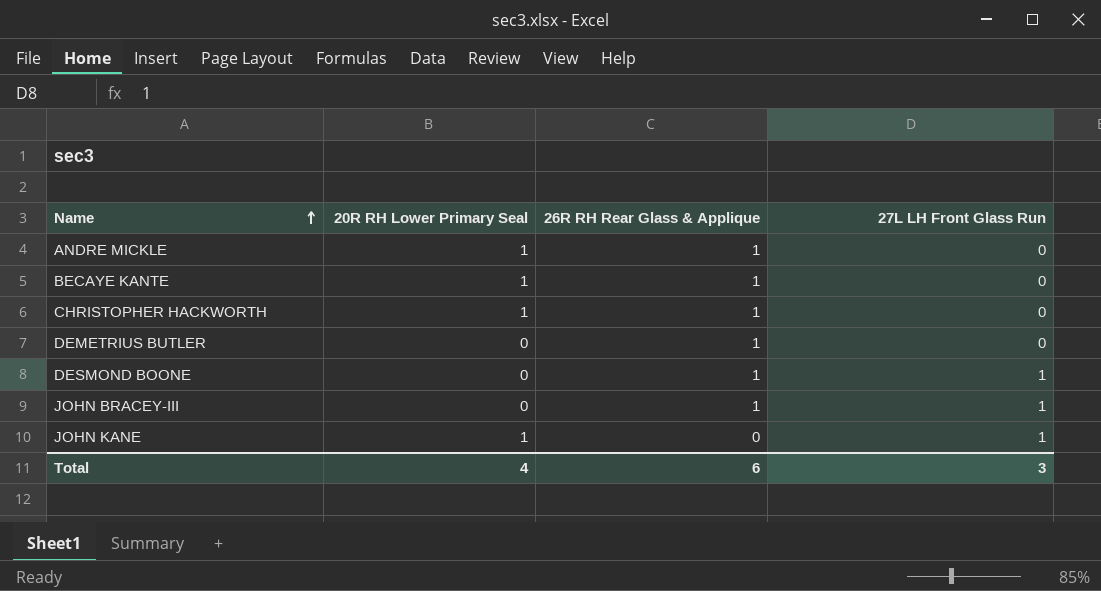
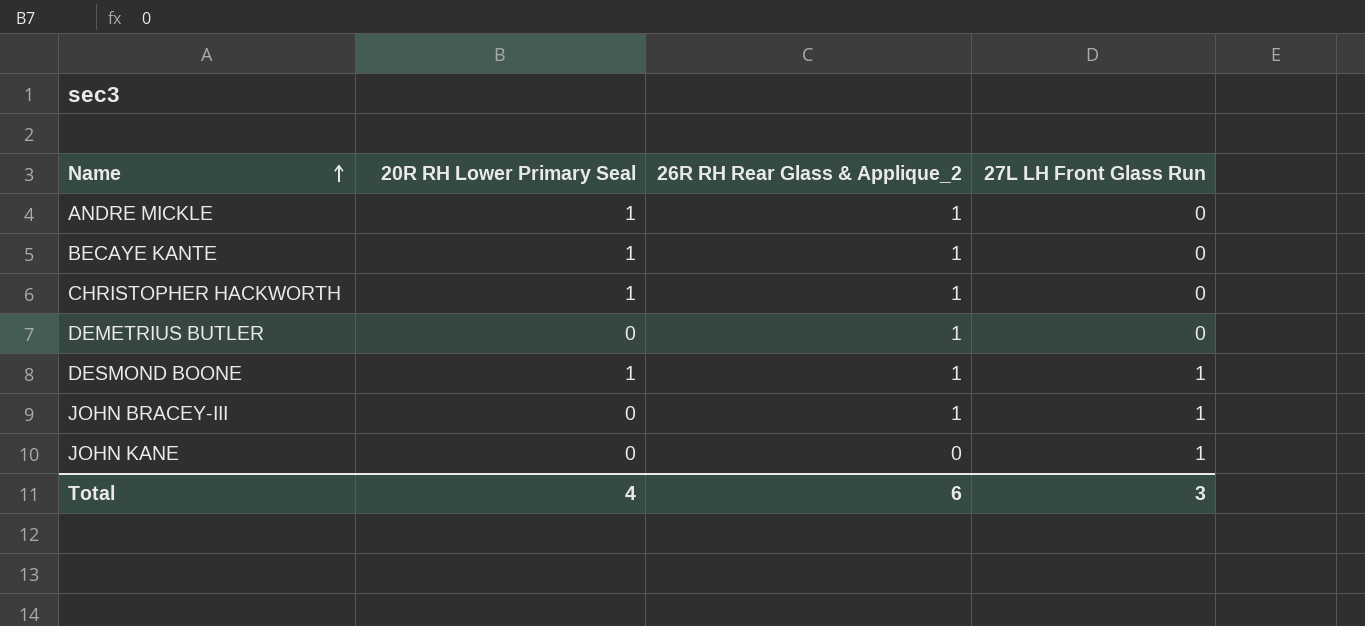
column name: 26R RH Rear Glass & Applique -> 26R RH Rear Glass & Applique_2
DESMOND BOONE | 20R RH Lower Primary Seal: 0 -> 1
JOHN KANE | 20R RH Lower Primary Seal: 1 -> 0

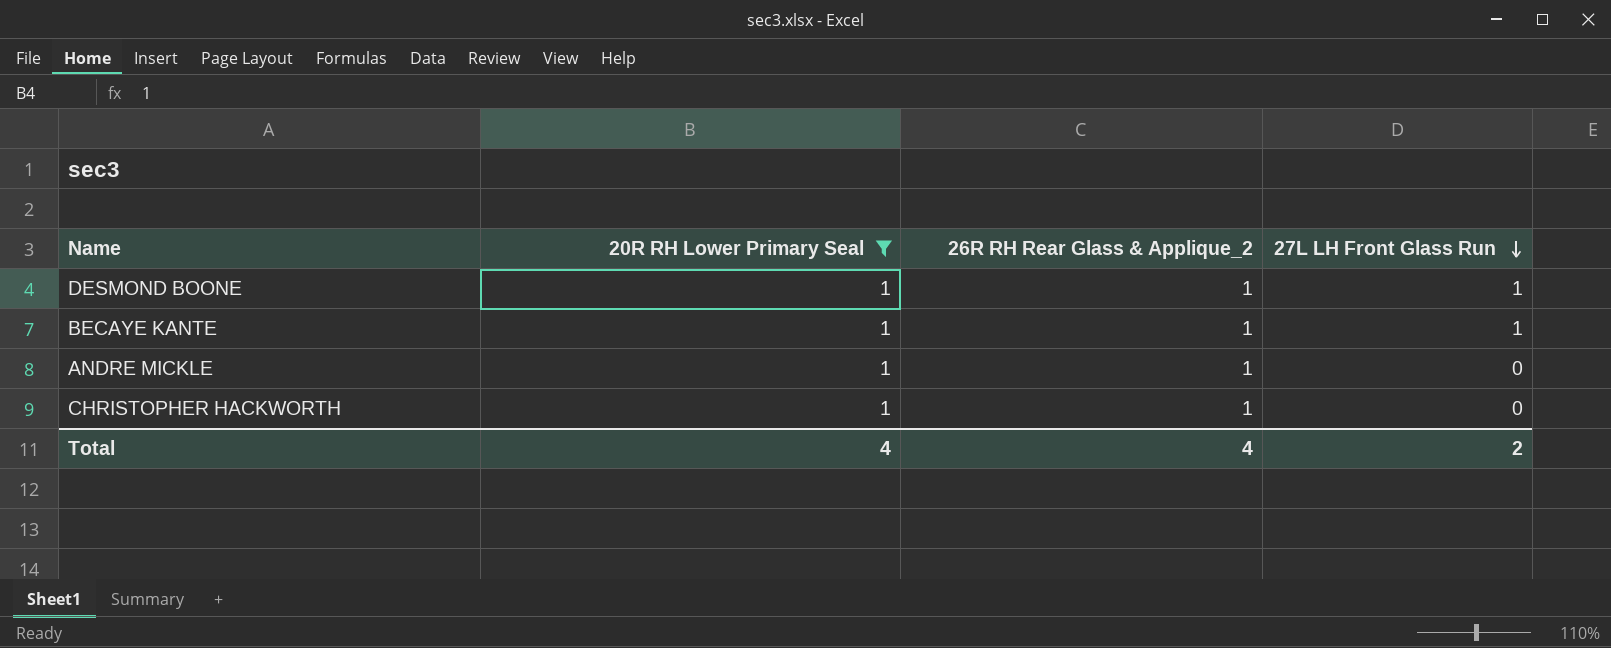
filter: none -> 20R RH Lower Primary Seal = 1
row order: Name ascending -> 27L LH Front Glass Run descending
BECAYE KANTE | 27L LH Front Glass Run: 0 -> 1
Total | 26R RH Rear Glass & Applique_2: 6 -> 4
Total | 27L LH Front Glass Run: 3 -> 2

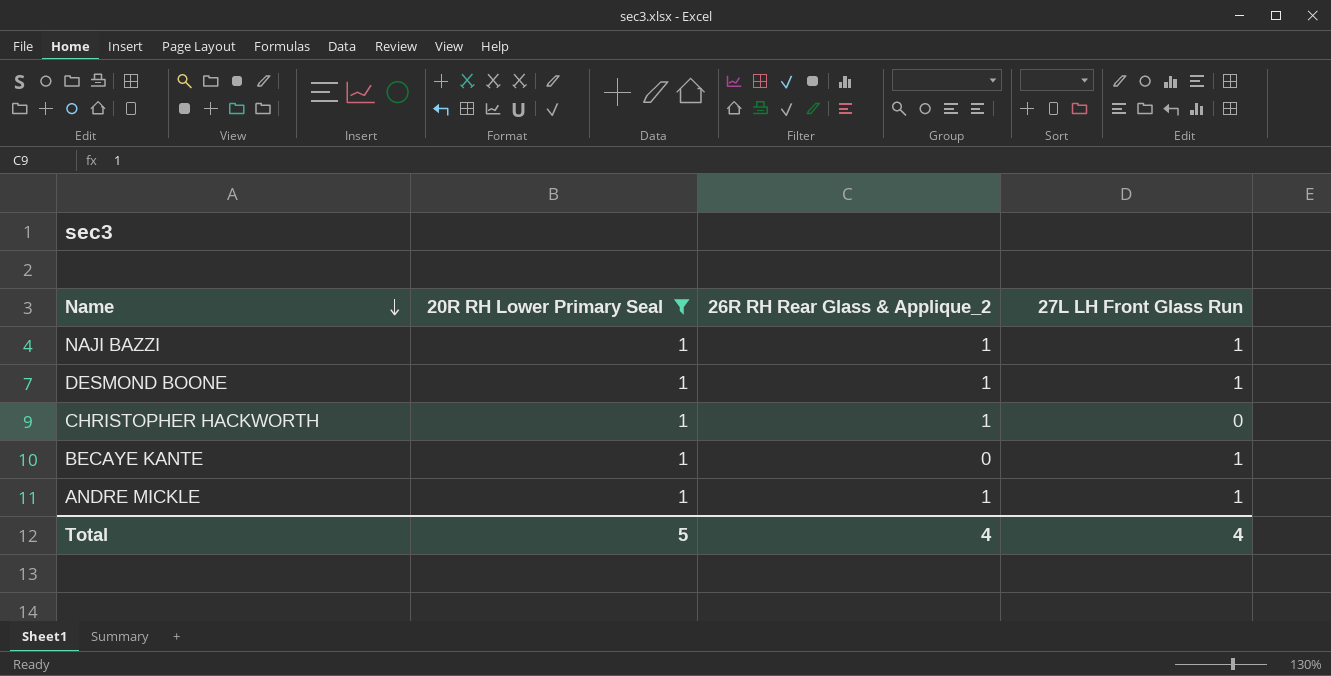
row order: 27L LH Front Glass Run descending -> Name descending
row NAJI BAZZI: none -> 1 | 1 | 1
BECAYE KANTE | 26R RH Rear Glass & Applique_2: 1 -> 0
ANDRE MICKLE | 27L LH Front Glass Run: 0 -> 1
Total | 20R RH Lower Primary Seal: 4 -> 5
Total | 27L LH Front Glass Run: 2 -> 4

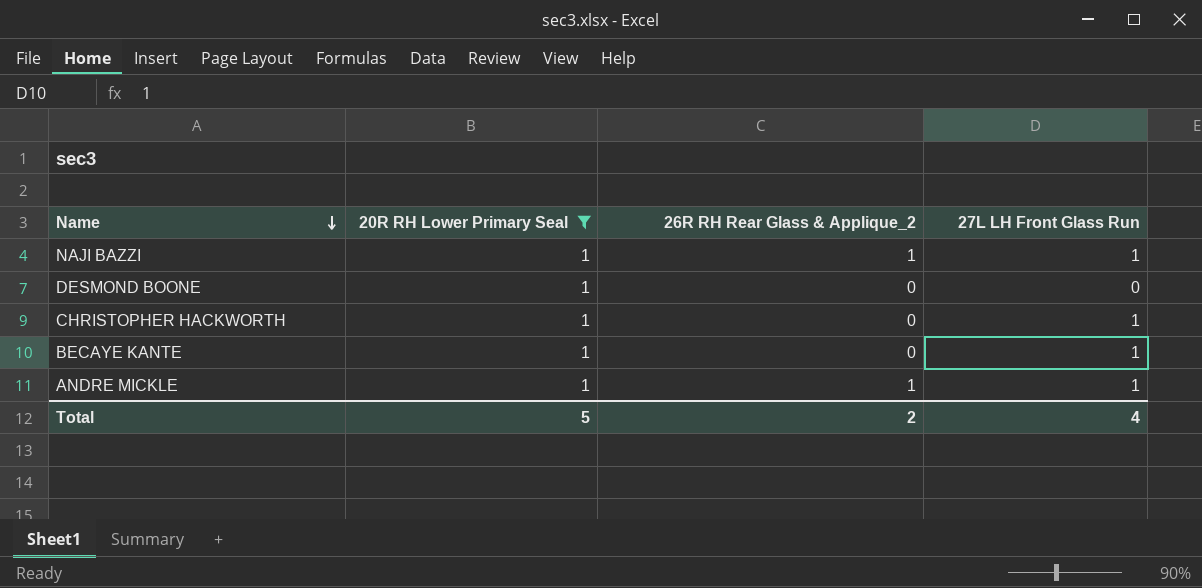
DESMOND BOONE | 26R RH Rear Glass & Applique_2: 1 -> 0
DESMOND BOONE | 27L LH Front Glass Run: 1 -> 0
CHRISTOPHER HACKWORTH | 26R RH Rear Glass & Applique_2: 1 -> 0
CHRISTOPHER HACKWORTH | 27L LH Front Glass Run: 0 -> 1
Total | 26R RH Rear Glass & Applique_2: 4 -> 2

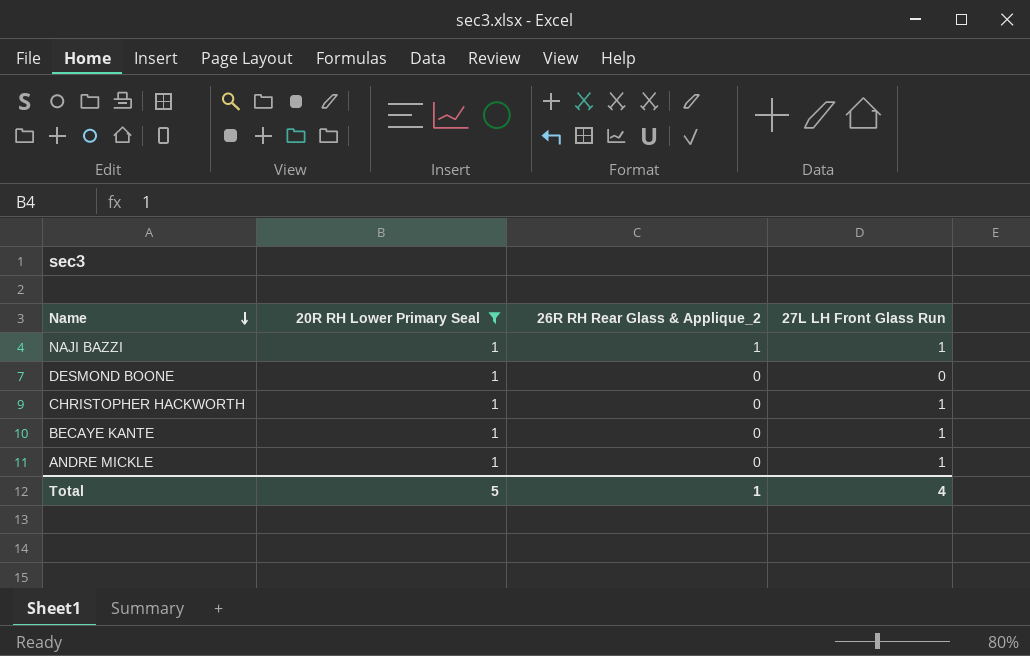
ANDRE MICKLE | 26R RH Rear Glass & Applique_2: 1 -> 0
Total | 26R RH Rear Glass & Applique_2: 2 -> 1

